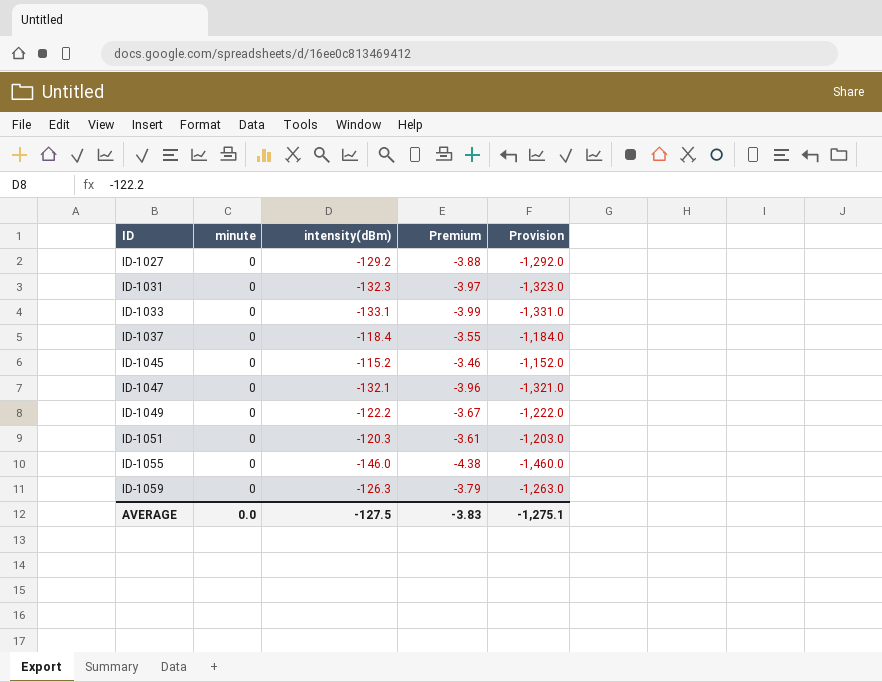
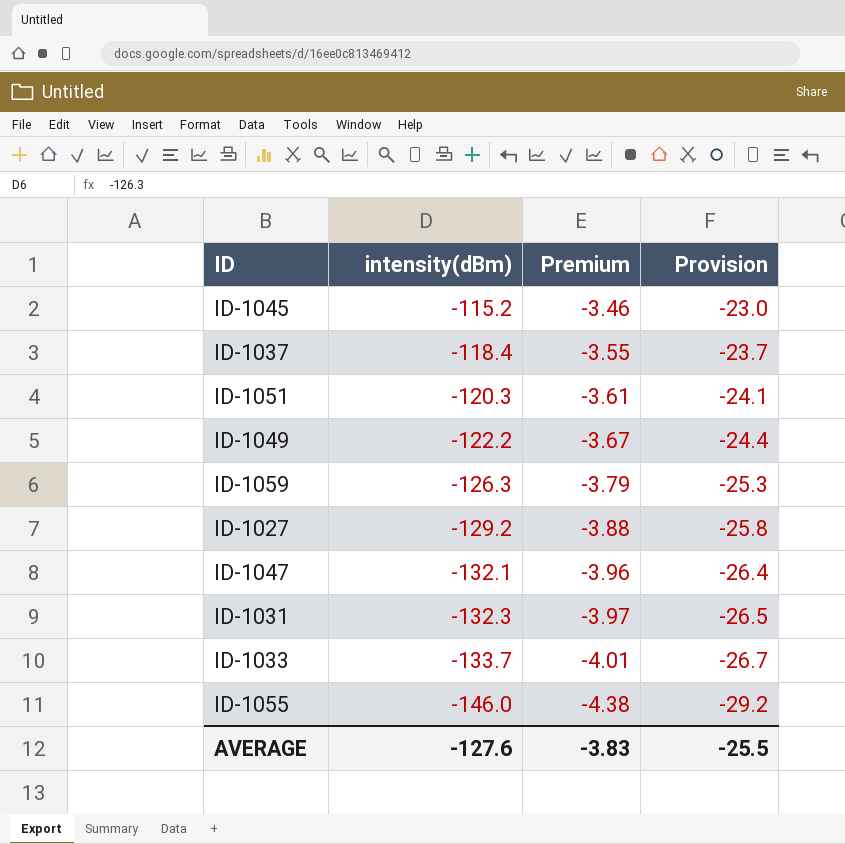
row order: ID ascending -> intensity(dBm) descending
column minute | position: 2 -> none
column Provision | formula: [intensity(dBm)] * 10 -> [intensity(dBm)] * 0.2
ID-1033 | intensity(dBm): -133.1 -> -133.7
ID-1033 | Premium: -3.99 -> -4.01
AVERAGE | intensity(dBm): -127.5 -> -127.6
AVERAGE | Provision: -1,275.1 -> -25.5

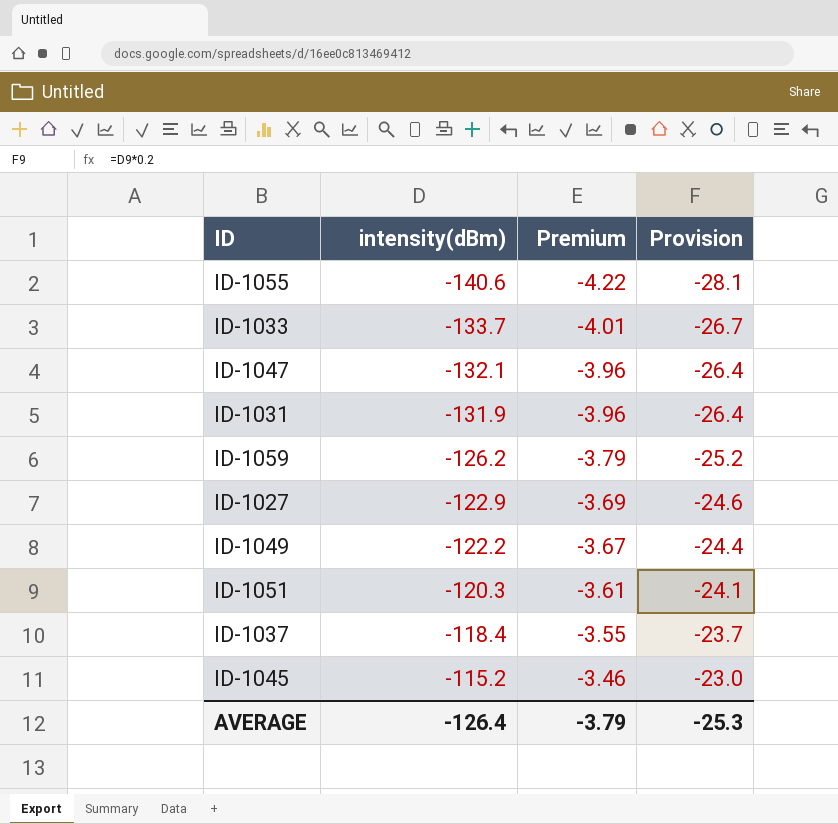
row order: intensity(dBm) descending -> intensity(dBm) ascending
ID-1055 | intensity(dBm): -146.0 -> -140.6
ID-1055 | Premium: -4.38 -> -4.22
ID-1055 | Provision: -29.2 -> -28.1
ID-1031 | intensity(dBm): -132.3 -> -131.9
ID-1031 | Premium: -3.97 -> -3.96
ID-1031 | Provision: -26.5 -> -26.4
ID-1059 | intensity(dBm): -126.3 -> -126.2
ID-1059 | Provision: -25.3 -> -25.2
ID-1027 | intensity(dBm): -129.2 -> -122.9
ID-1027 | Premium: -3.88 -> -3.69
ID-1027 | Provision: -25.8 -> -24.6
AVERAGE | intensity(dBm): -127.6 -> -126.4
AVERAGE | Premium: -3.83 -> -3.79
AVERAGE | Provision: -25.5 -> -25.3

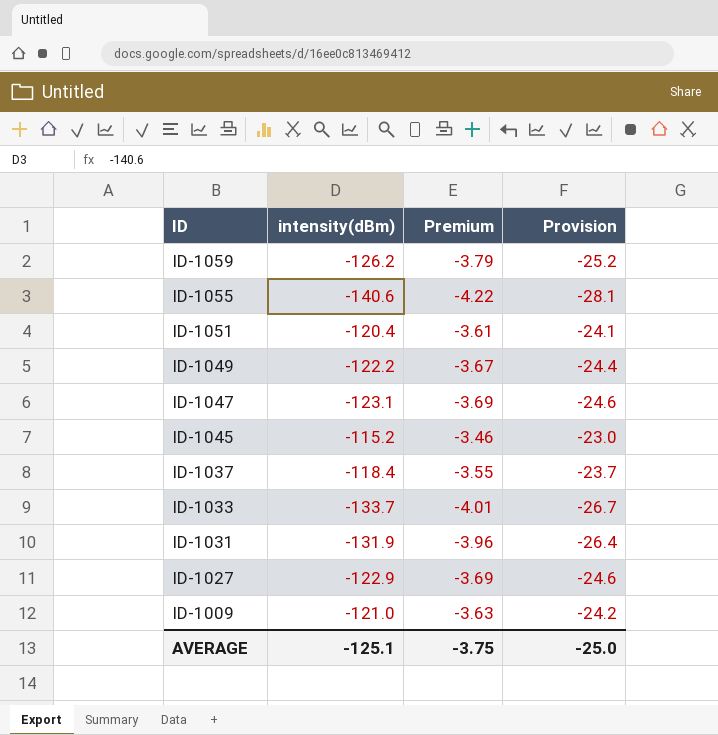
row order: intensity(dBm) ascending -> ID descending
ID-1051 | intensity(dBm): -120.3 -> -120.4
ID-1047 | intensity(dBm): -132.1 -> -123.1
ID-1047 | Premium: -3.96 -> -3.69
ID-1047 | Provision: -26.4 -> -24.6
row ID-1009: none -> -121.0 | -3.63 | -24.2
AVERAGE | intensity(dBm): -126.4 -> -125.1
AVERAGE | Premium: -3.79 -> -3.75
AVERAGE | Provision: -25.3 -> -25.0

